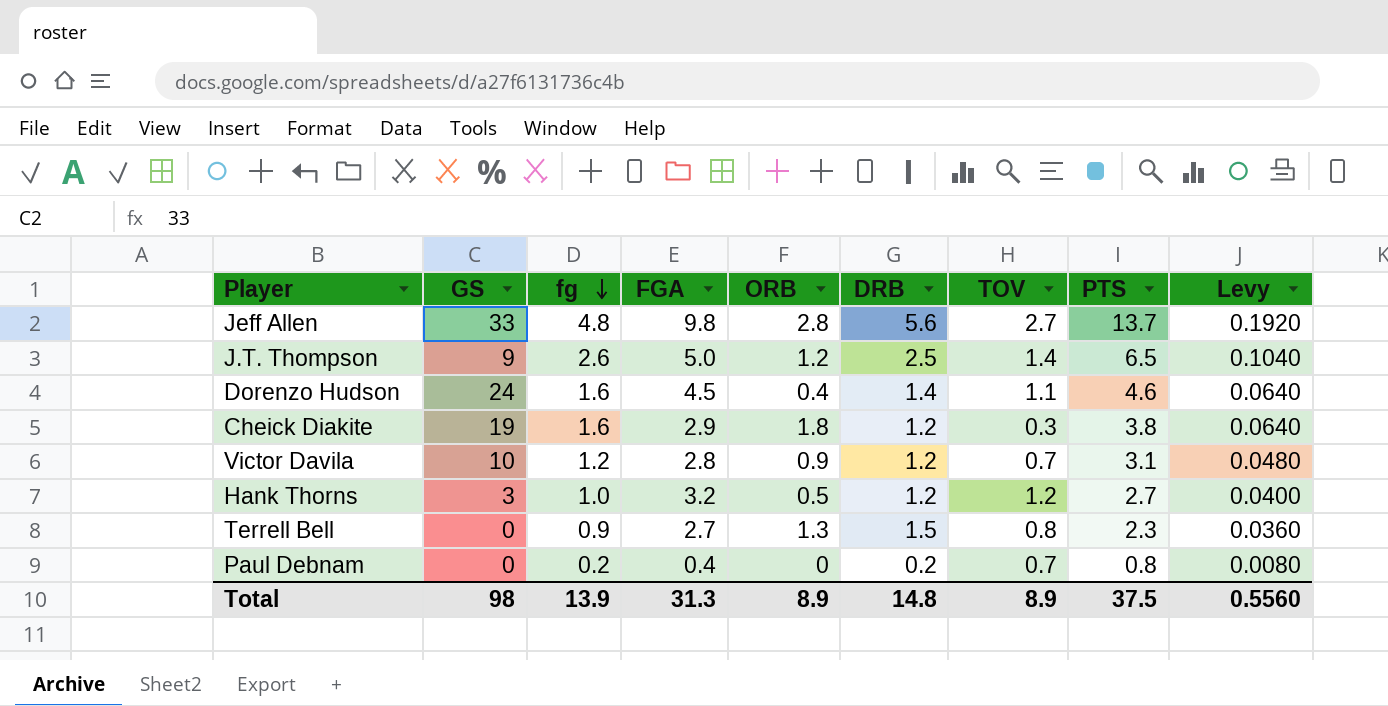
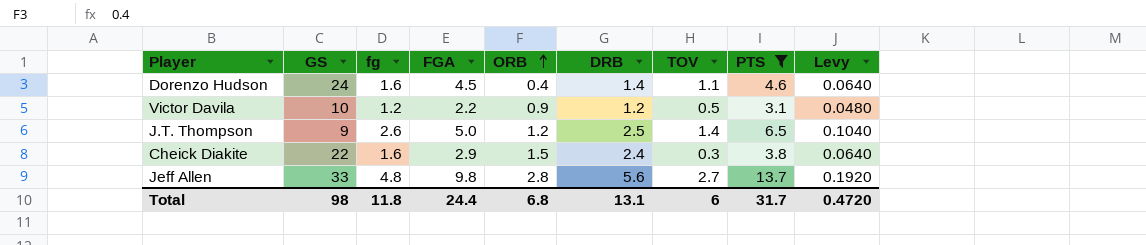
filter: none -> PTS >= 3.1
row order: fg descending -> ORB ascending
Victor Davila | FGA: 2.8 -> 2.2
Victor Davila | TOV: 0.7 -> 0.5
Cheick Diakite | GS: 19 -> 22
Cheick Diakite | ORB: 1.8 -> 1.5
Cheick Diakite | DRB: 1.2 -> 2.4
Total | fg: 13.9 -> 11.8
Total | FGA: 31.3 -> 24.4
Total | ORB: 8.9 -> 6.8
Total | DRB: 14.8 -> 13.1
Total | TOV: 8.9 -> 6
Total | PTS: 37.5 -> 31.7
Total | Levy: 0.5560 -> 0.4720

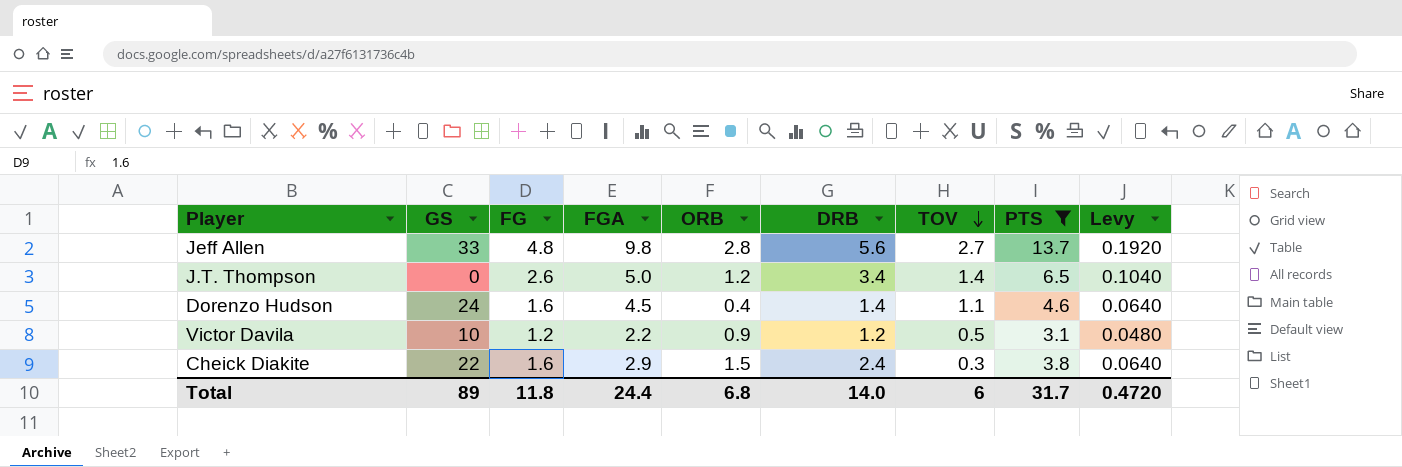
row order: ORB ascending -> TOV descending
column name: fg -> FG
J.T. Thompson | GS: 9 -> 0
J.T. Thompson | DRB: 2.5 -> 3.4
Total | GS: 98 -> 89
Total | DRB: 13.1 -> 14.0

